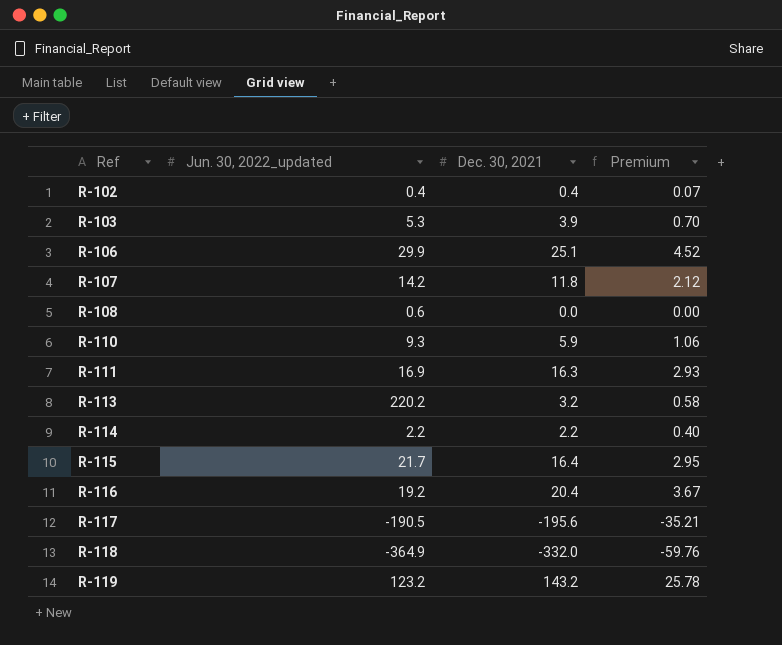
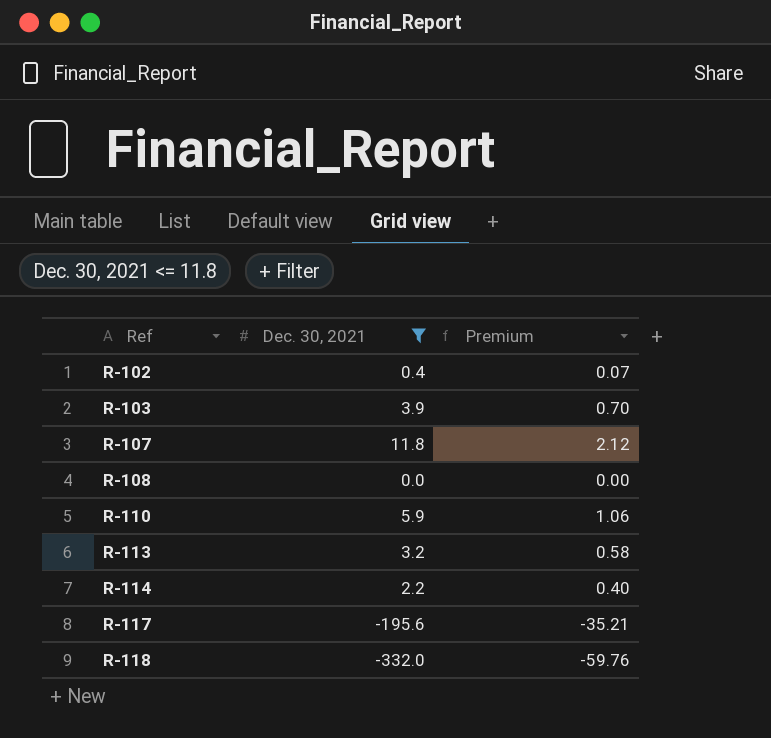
filter: none -> Dec. 30, 2021 <= 11.8
column Jun. 30, 2022_updated | position: 2 -> none

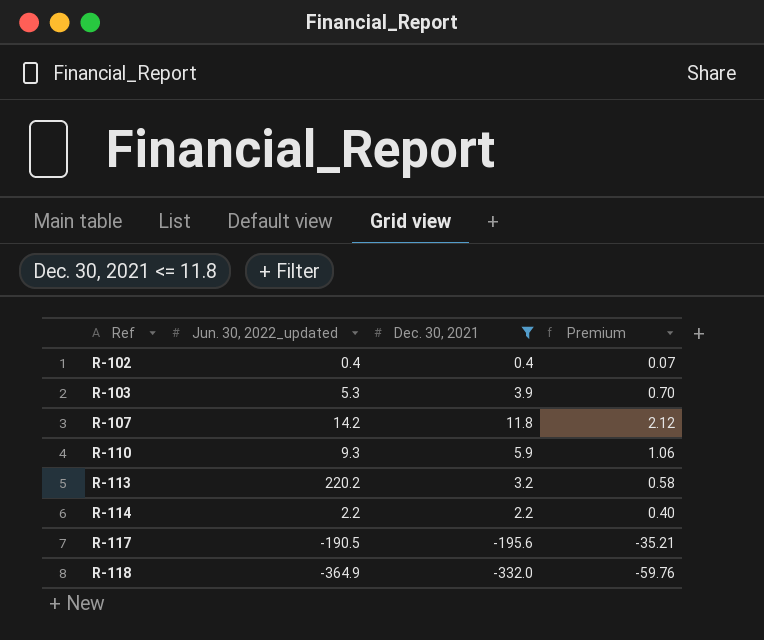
column Jun. 30, 2022_updated | position: none -> 2
row R-108: 0.0 | 0.00 -> none

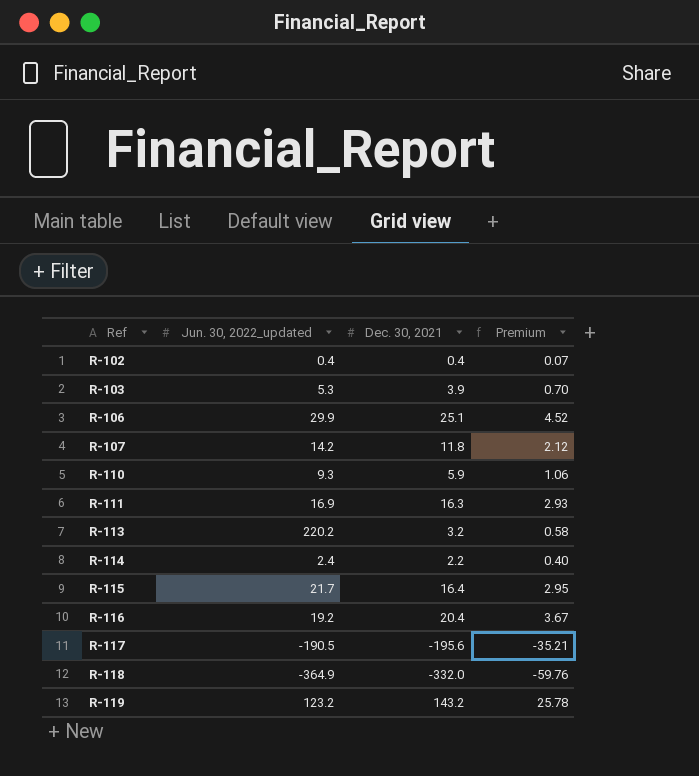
filter: Dec. 30, 2021 <= 11.8 -> none
R-114 | Jun. 30, 2022_updated: 2.2 -> 2.4

